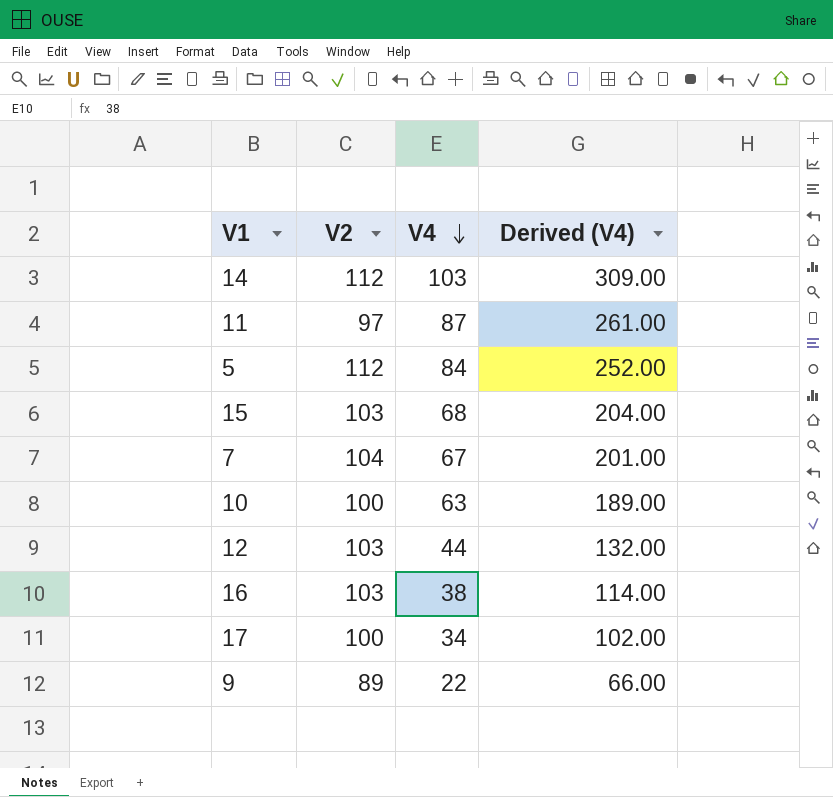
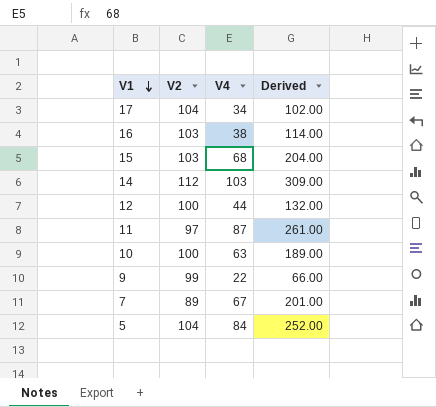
row order: V4 descending -> V1 descending
column name: Derived (V4) -> Derived
17 | V2: 100 -> 104
12 | V2: 103 -> 100
9 | V2: 89 -> 99
7 | V2: 104 -> 89
5 | V2: 112 -> 104

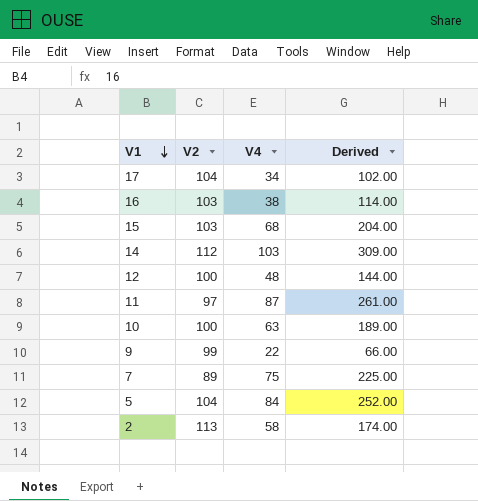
12 | V4: 44 -> 48
12 | Derived: 132.00 -> 144.00
7 | V4: 67 -> 75
7 | Derived: 201.00 -> 225.00
row 2: none -> 113 | 58 | 174.00

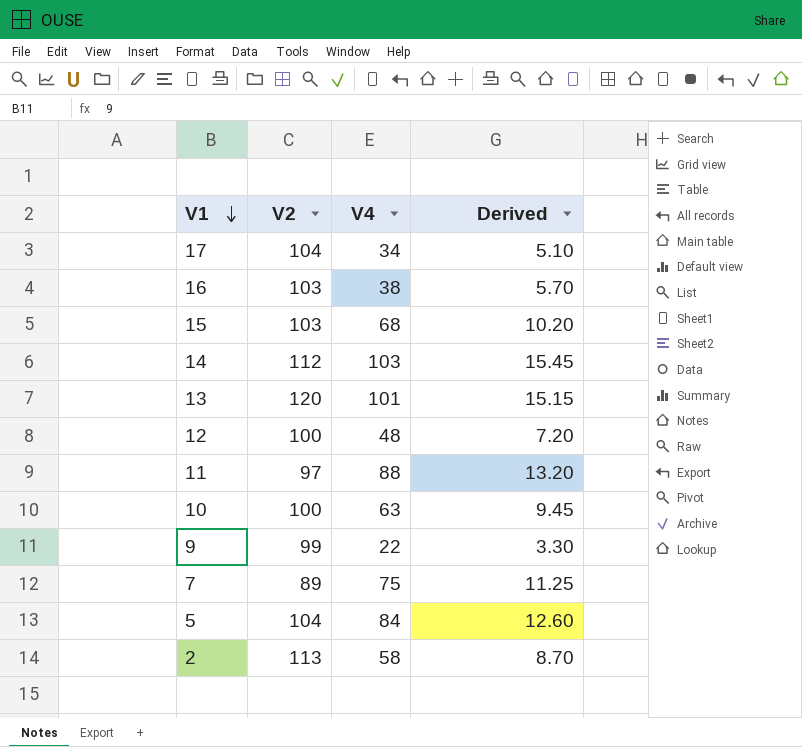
column Derived | formula: [V4] * 3 -> [V4] * 0.15
row 13: none -> 120 | 101 | 15.15
11 | V4: 87 -> 88

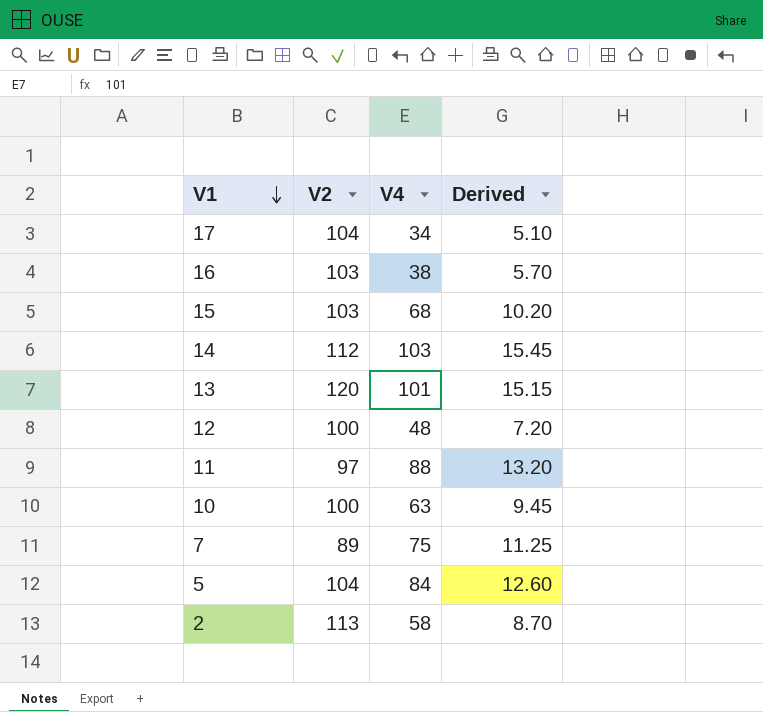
row 9: 99 | 22 | 3.30 -> none

